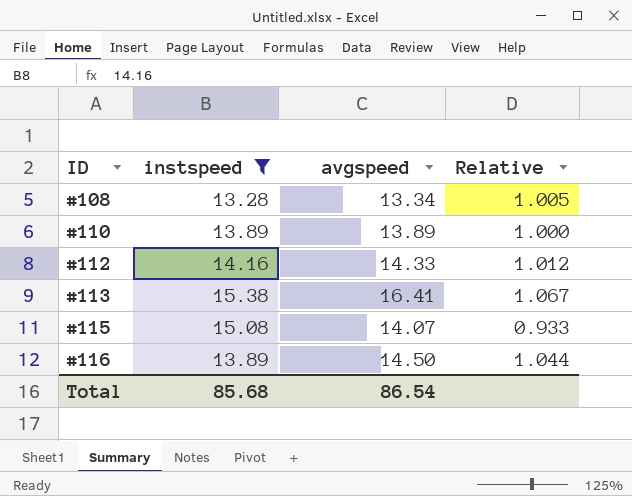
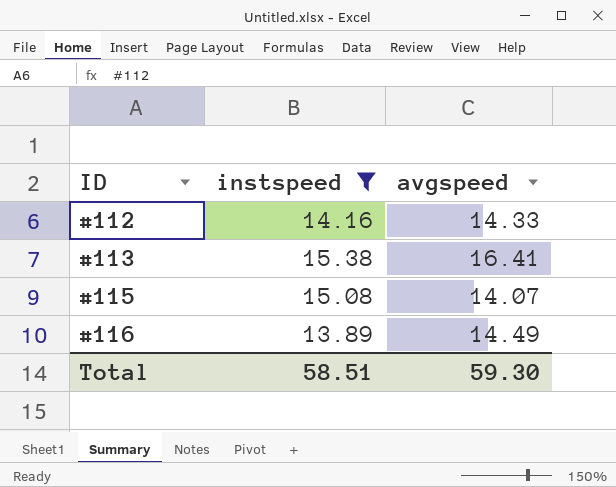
column Relative | formula: [avgspeed] / [instspeed] -> none
row #108: 13.28 | 13.34 | 1.005 -> none
row #110: 13.89 | 13.89 | 1.000 -> none
#116 | avgspeed: 14.50 -> 14.49
Total | instspeed: 85.68 -> 58.51
Total | avgspeed: 86.54 -> 59.30

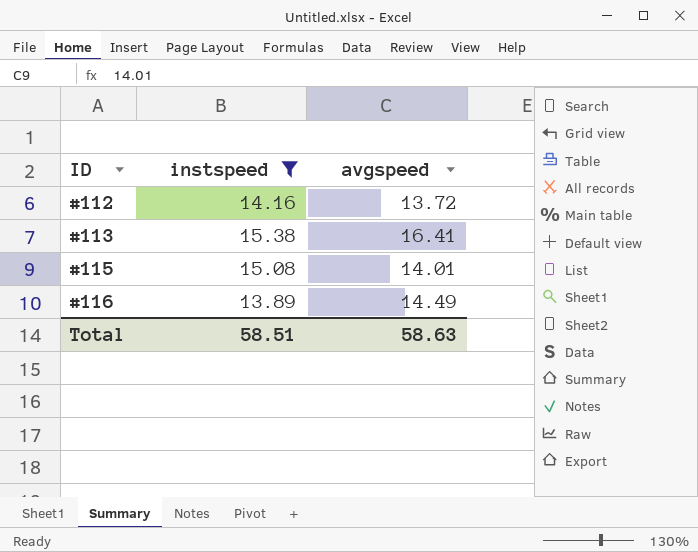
#112 | avgspeed: 14.33 -> 13.72
#115 | avgspeed: 14.07 -> 14.01
Total | avgspeed: 59.30 -> 58.63

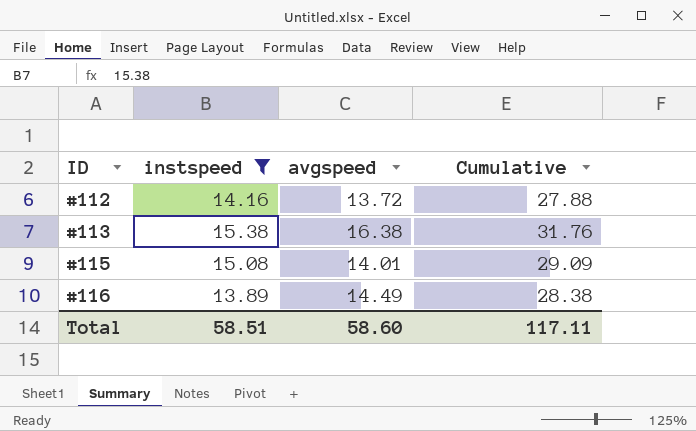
column Cumulative | formula: none -> [instspeed] + [avgspeed]
#113 | avgspeed: 16.41 -> 16.38
Total | avgspeed: 58.63 -> 58.60

